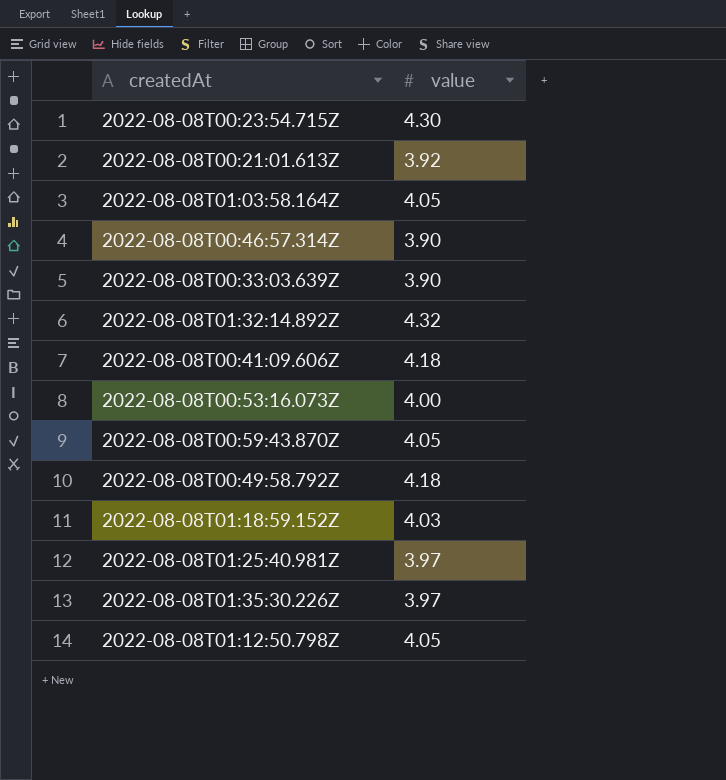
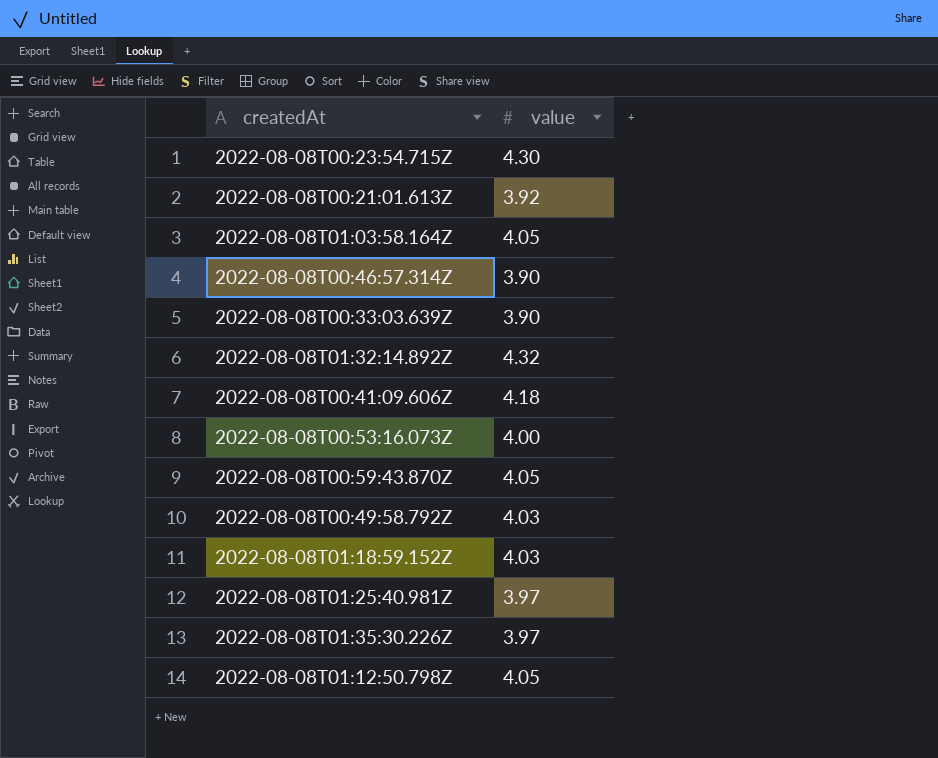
2022-08-08T00:49:58.792Z | value: 4.18 -> 4.03

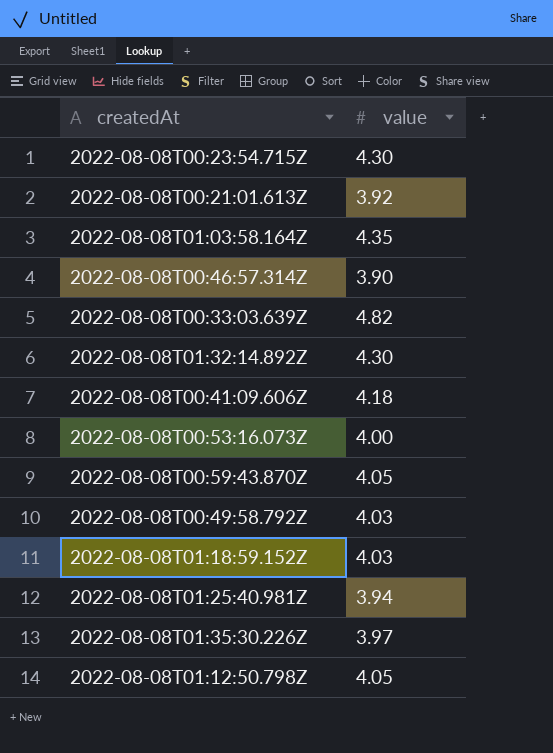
2022-08-08T01:03:58.164Z | value: 4.05 -> 4.35
2022-08-08T00:33:03.639Z | value: 3.90 -> 4.82
2022-08-08T01:32:14.892Z | value: 4.32 -> 4.30
2022-08-08T01:25:40.981Z | value: 3.97 -> 3.94

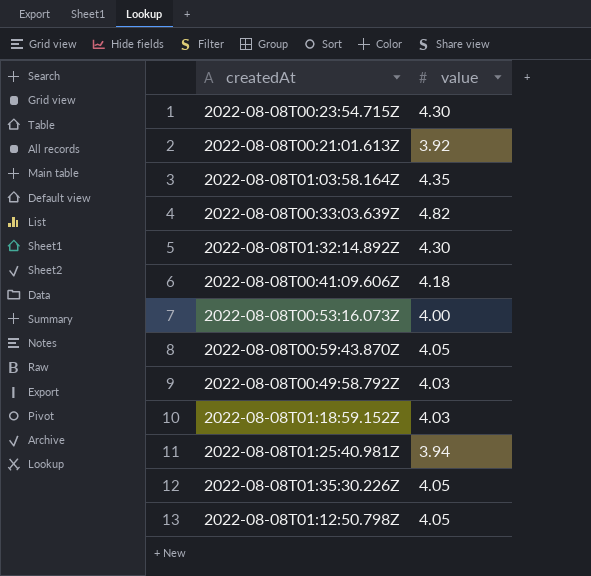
row 2022-08-08T00:46:57.314Z: 3.90 -> none
2022-08-08T01:35:30.226Z | value: 3.97 -> 4.05

